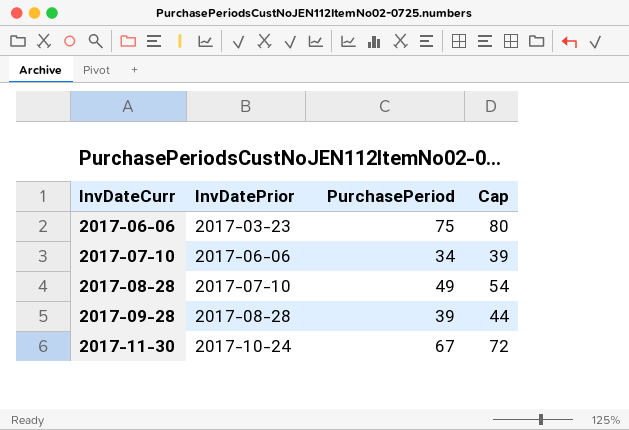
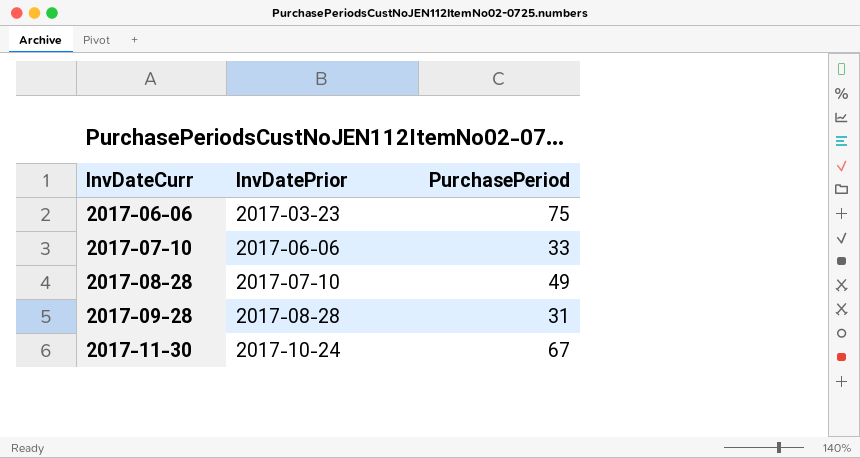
column Cap | formula: [PurchasePeriod] + 5 -> none
2017-07-10 | PurchasePeriod: 34 -> 33
2017-09-28 | PurchasePeriod: 39 -> 31

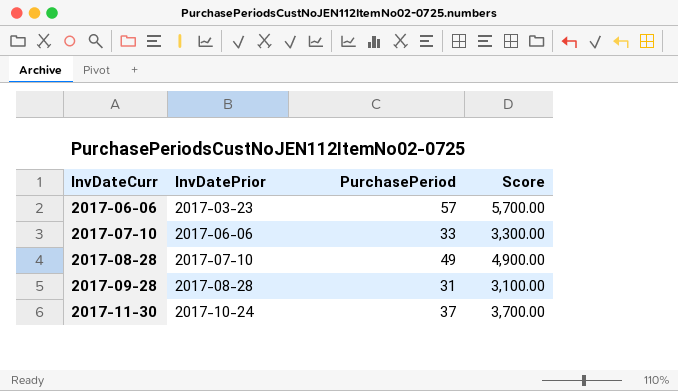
column Score | formula: none -> [PurchasePeriod] * 100
2017-06-06 | PurchasePeriod: 75 -> 57
2017-11-30 | PurchasePeriod: 67 -> 37

